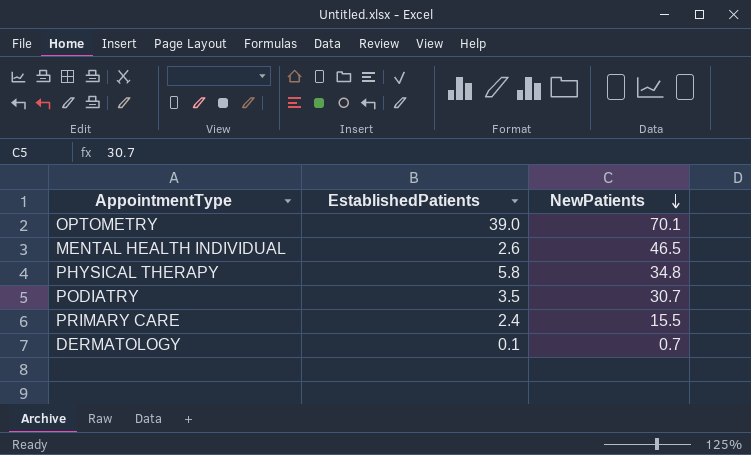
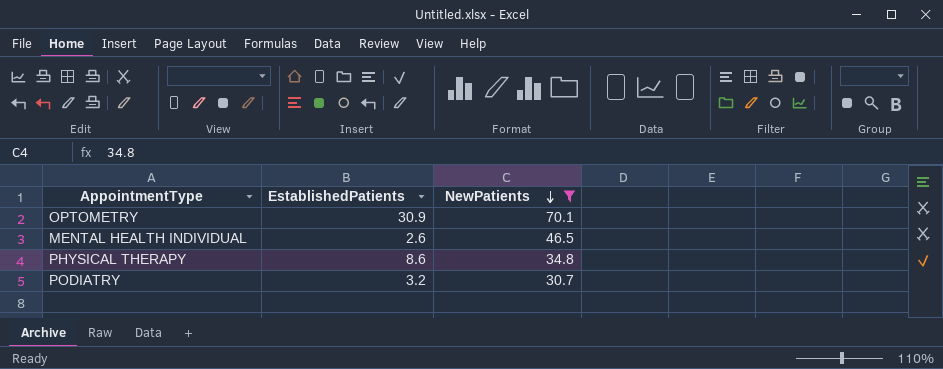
filter: none -> NewPatients >= 30.7
OPTOMETRY | EstablishedPatients: 39.0 -> 30.9
PHYSICAL THERAPY | EstablishedPatients: 5.8 -> 8.6
PODIATRY | EstablishedPatients: 3.5 -> 3.2

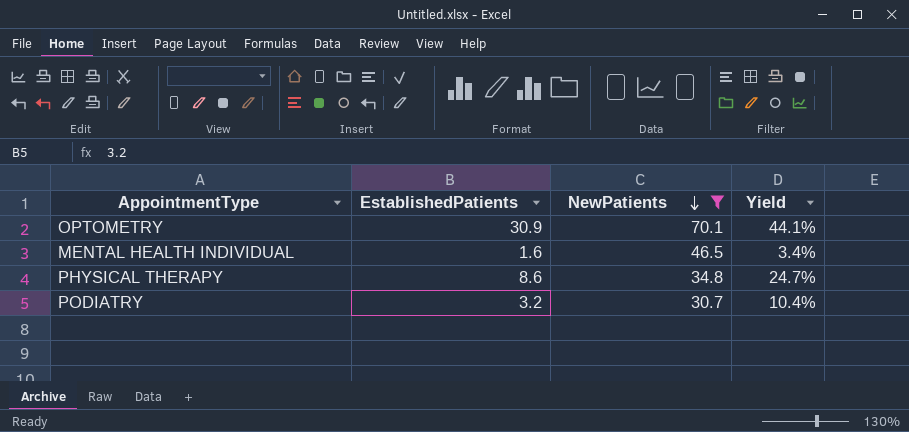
column Yield | formula: none -> [EstablishedPatients] / [NewPatients]
MENTAL HEALTH INDIVIDUAL | EstablishedPatients: 2.6 -> 1.6

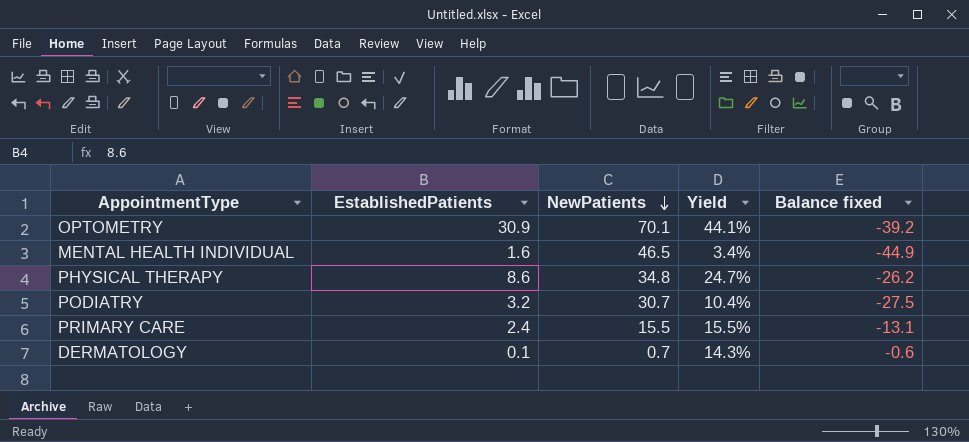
filter: NewPatients >= 30.7 -> none
column Balance fixed | formula: none -> [EstablishedPatients] - [NewPatients]

